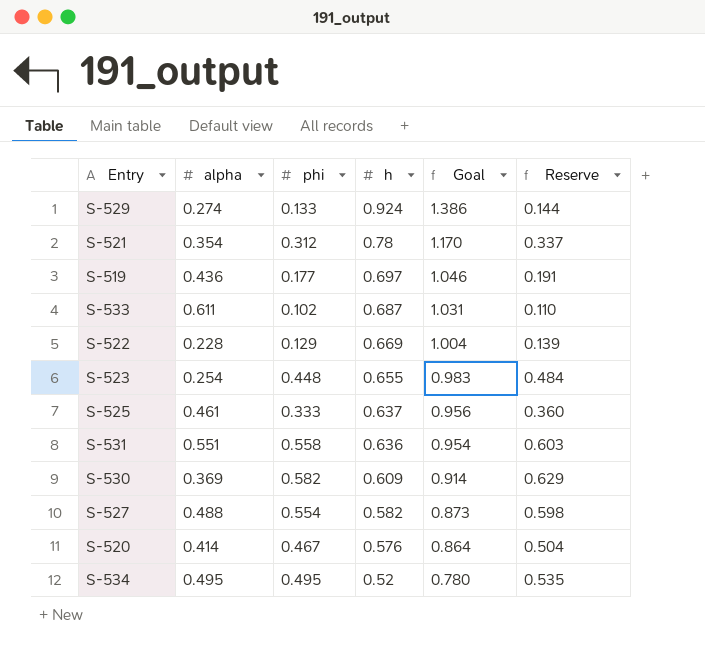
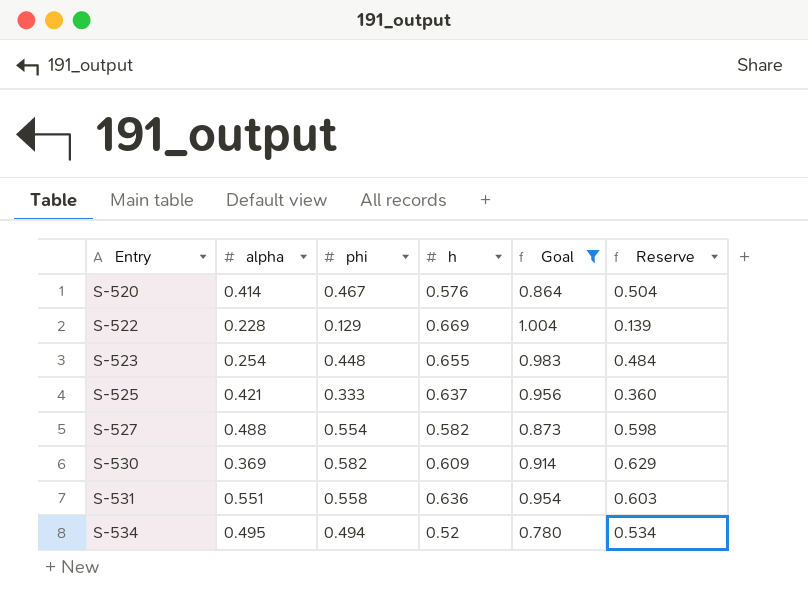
filter: none -> Goal <= 1.004
row order: h descending -> Entry ascending
S-525 | alpha: 0.461 -> 0.421
S-534 | phi: 0.495 -> 0.494
S-534 | Reserve: 0.535 -> 0.534

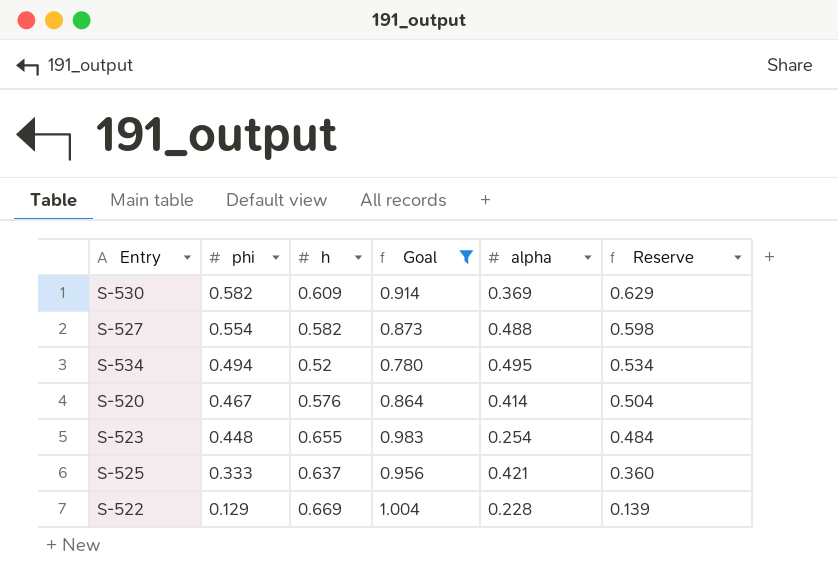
row order: Entry ascending -> phi descending
column alpha | position: 2 -> 5
row S-531: 0.551 | 0.558 | 0.636 | 0.954 | 0.603 -> none

